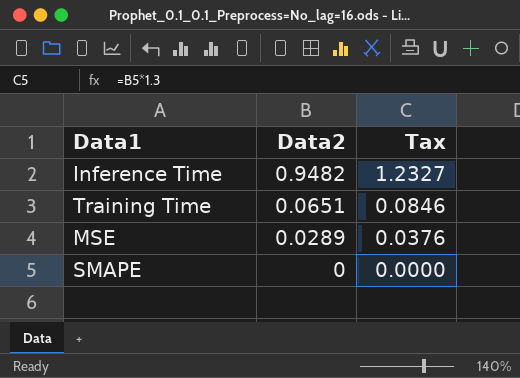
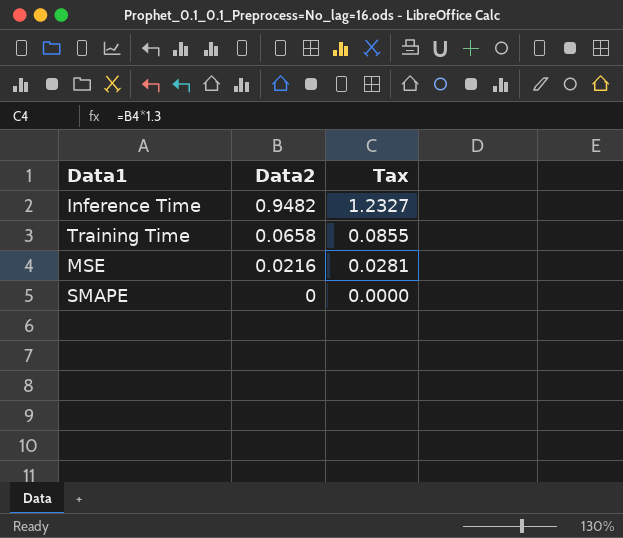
Training Time | Data2: 0.0651 -> 0.0658
Training Time | Tax: 0.0846 -> 0.0855
MSE | Data2: 0.0289 -> 0.0216
MSE | Tax: 0.0376 -> 0.0281

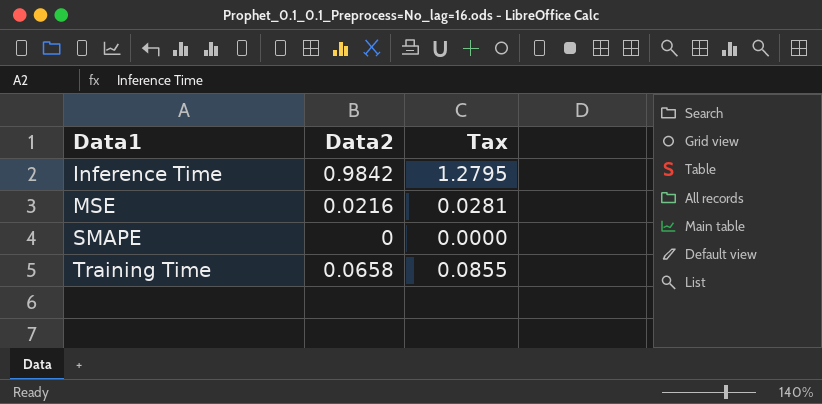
row order: Data2 descending -> Data1 ascending
Inference Time | Data2: 0.9482 -> 0.9842
Inference Time | Tax: 1.2327 -> 1.2795

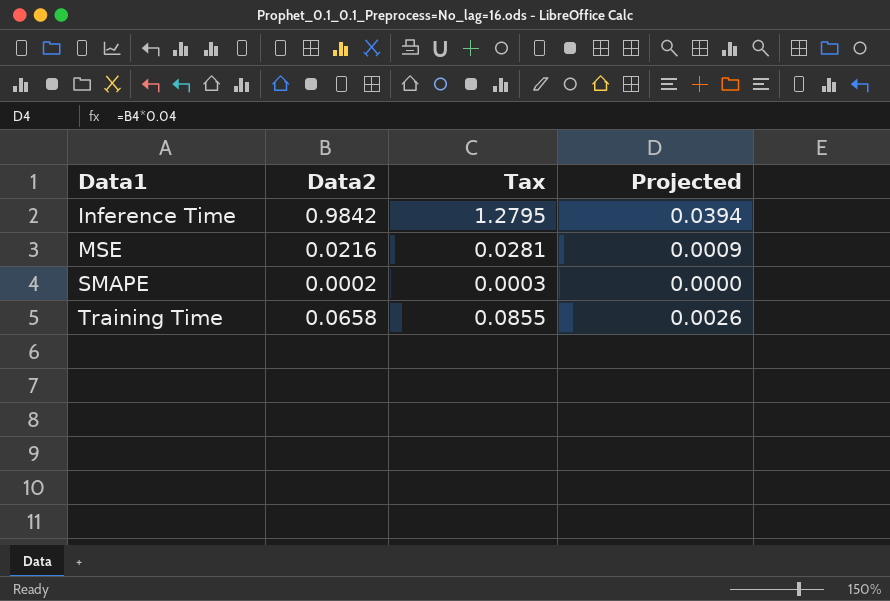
column Projected | formula: none -> [Data2] * 0.04
SMAPE | Data2: 0 -> 0.0002
SMAPE | Tax: 0.0000 -> 0.0003

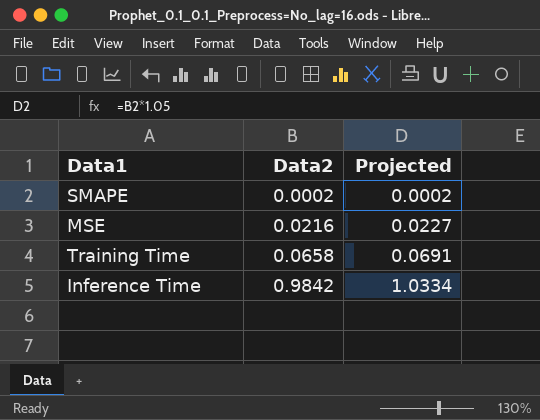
row order: Data1 ascending -> Data2 ascending
column Tax | formula: [Data2] * 1.3 -> none
column Projected | formula: [Data2] * 0.04 -> [Data2] * 1.05

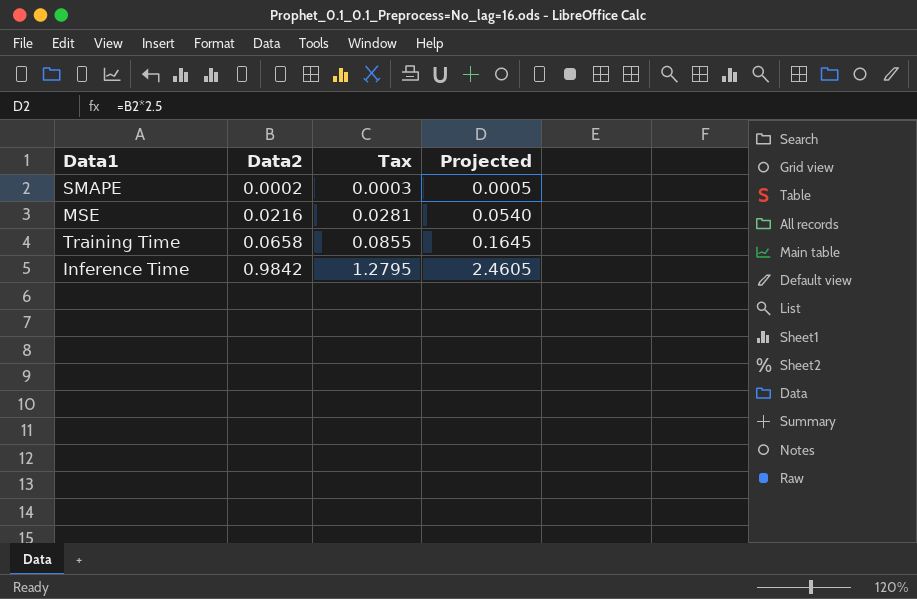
column Tax | formula: none -> [Data2] * 1.3
column Projected | formula: [Data2] * 1.05 -> [Data2] * 2.5

